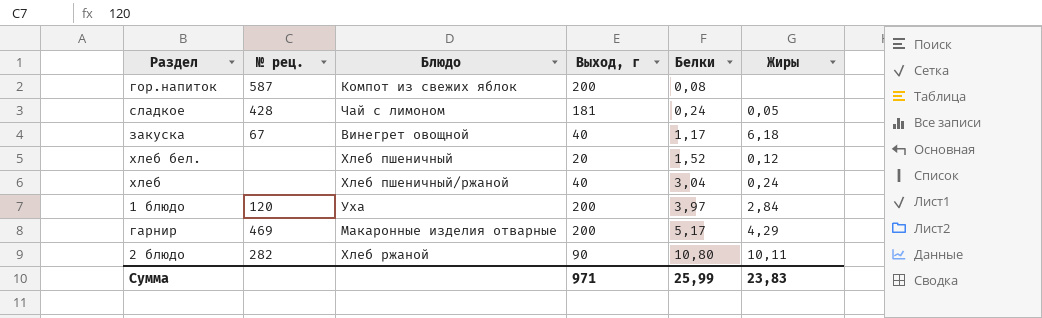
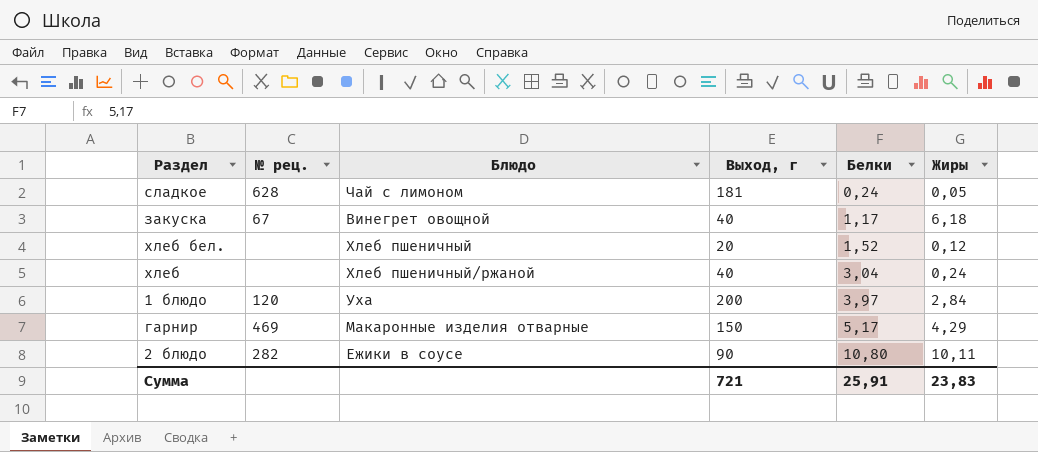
row гор.напиток: 587 | Компот из свежих яблок | 200 | 0,08 | none -> none
сладкое | № рец.: 428 -> 628
гарнир | Выход, г: 200 -> 150
2 блюдо | Блюдо: Хлеб ржаной -> Ежики в соусе
Сумма | Выход, г: 971 -> 721
Сумма | Белки: 25,99 -> 25,91

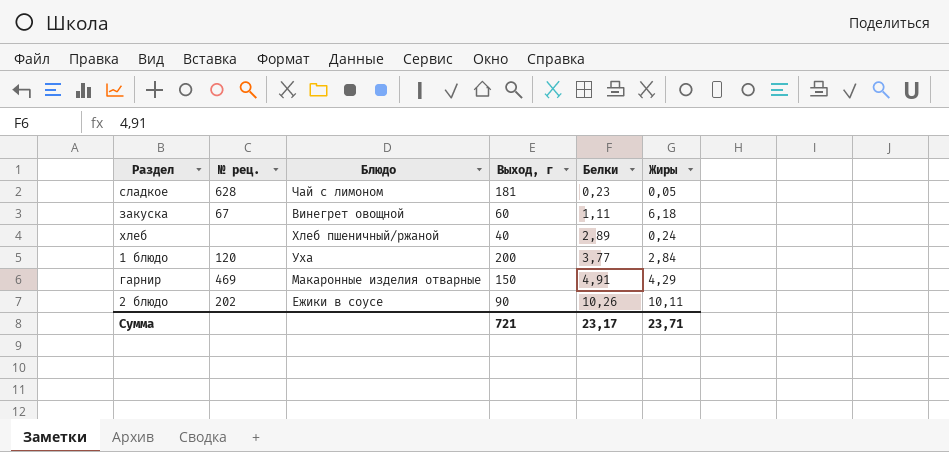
row хлеб бел.: none | Хлеб пшеничный | 20 | 1,52 | 0,12 -> none
сладкое | Белки: 0,24 -> 0,23
закуска | Выход, г: 40 -> 60
закуска | Белки: 1,17 -> 1,11
хлеб | Белки: 3,04 -> 2,89
1 блюдо | Белки: 3,97 -> 3,77
гарнир | Белки: 5,17 -> 4,91
2 блюдо | № рец.: 282 -> 202
2 блюдо | Белки: 10,80 -> 10,26
Сумма | Белки: 25,91 -> 23,17
Сумма | Жиры: 23,83 -> 23,71

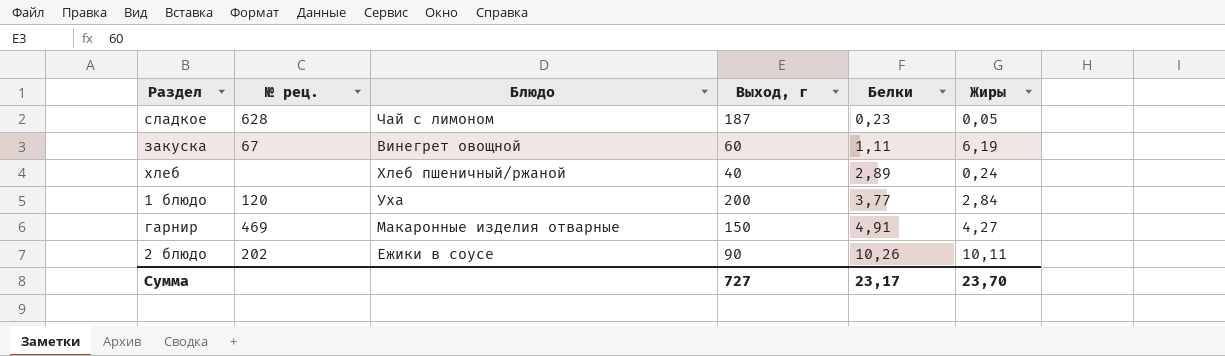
сладкое | Выход, г: 181 -> 187
закуска | Жиры: 6,18 -> 6,19
гарнир | Жиры: 4,29 -> 4,27
Сумма | Выход, г: 721 -> 727
Сумма | Жиры: 23,71 -> 23,70

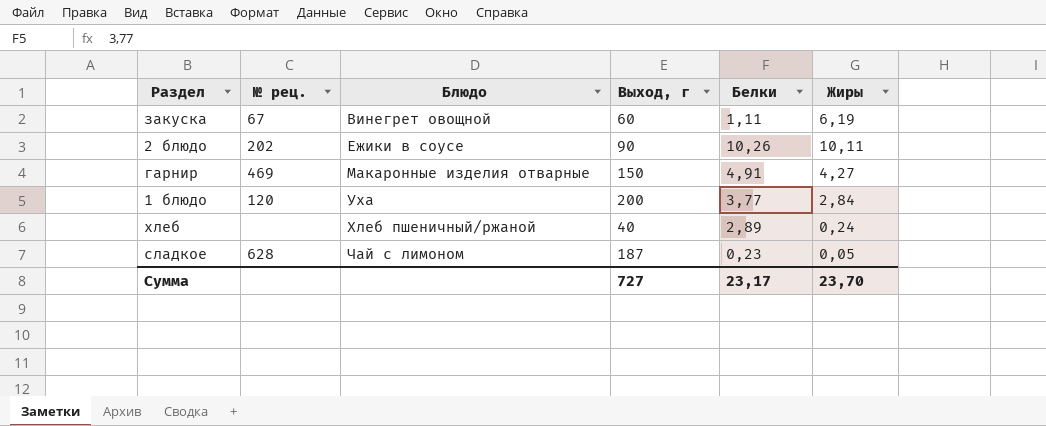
row order: Белки ascending -> Блюдо ascending

